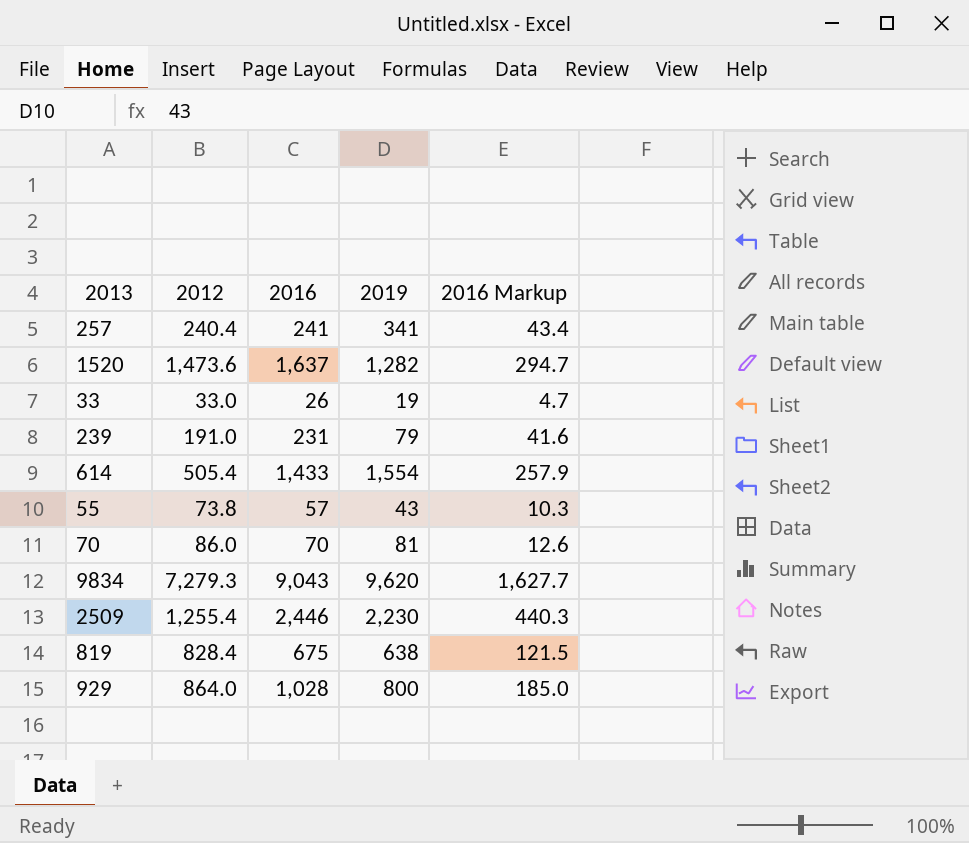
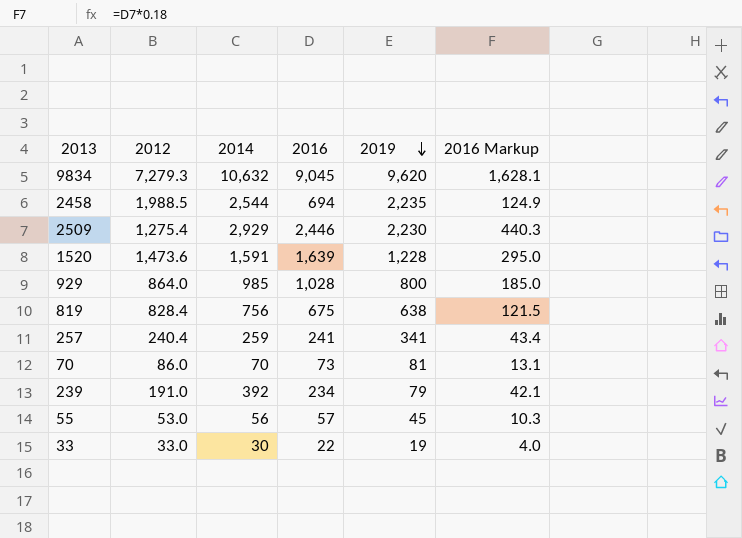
row order: none -> 2019 descending
column 2014 | position: none -> 3
row 614: 505.4 | 1,433 | 1,554 | 257.9 -> none
9834 | 2016: 9,043 -> 9,045
9834 | 2016 Markup: 1,627.7 -> 1,628.1
row 2458: none -> 1,988.5 | 2,544 | 694 | 2,235 | 124.9
2509 | 2012: 1,255.4 -> 1,275.4
1520 | 2016: 1,637 -> 1,639
1520 | 2019: 1,282 -> 1,228
1520 | 2016 Markup: 294.7 -> 295.0
70 | 2016: 70 -> 73
70 | 2016 Markup: 12.6 -> 13.1
239 | 2016: 231 -> 234
239 | 2016 Markup: 41.6 -> 42.1
55 | 2012: 73.8 -> 53.0
55 | 2019: 43 -> 45
33 | 2016: 26 -> 22
33 | 2016 Markup: 4.7 -> 4.0

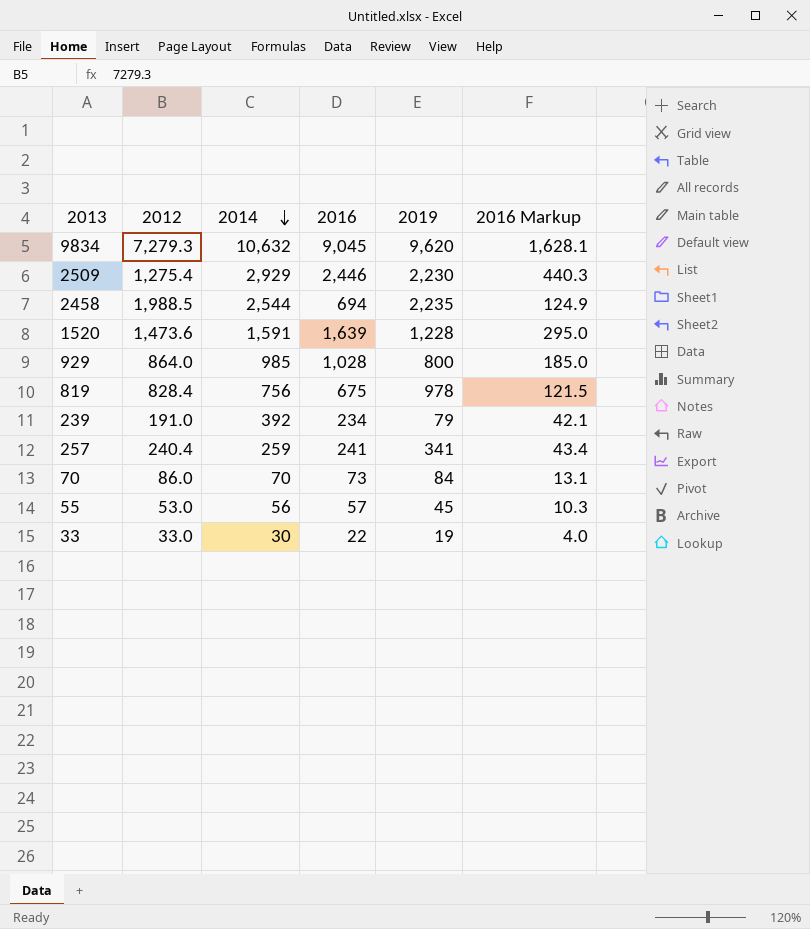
row order: 2019 descending -> 2014 descending
819 | 2019: 638 -> 978
70 | 2019: 81 -> 84

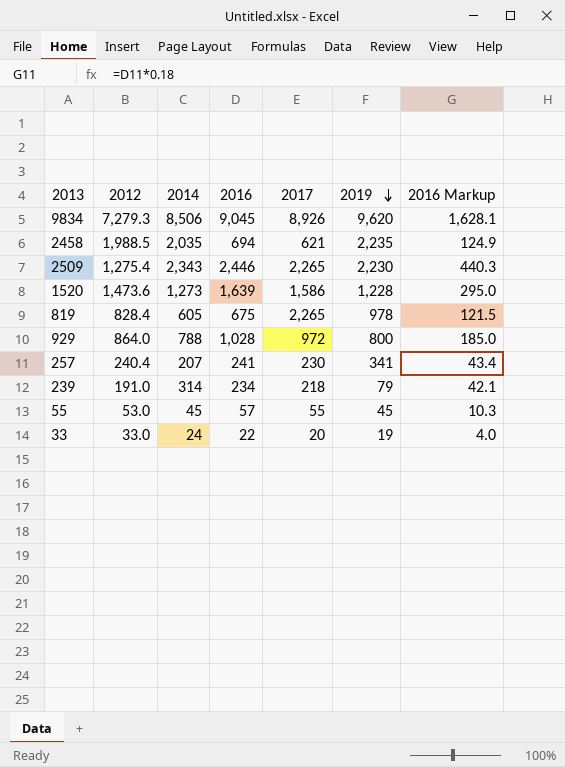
row order: 2014 descending -> 2019 descending
column 2017 | position: none -> 5
row 70: 86.0 | 70 | 73 | 84 | 13.1 -> none
9834 | 2014: 10,632 -> 8,506
2458 | 2014: 2,544 -> 2,035
2509 | 2014: 2,929 -> 2,343
1520 | 2014: 1,591 -> 1,273
819 | 2014: 756 -> 605
929 | 2014: 985 -> 788
257 | 2014: 259 -> 207
239 | 2014: 392 -> 314
55 | 2014: 56 -> 45
33 | 2014: 30 -> 24

